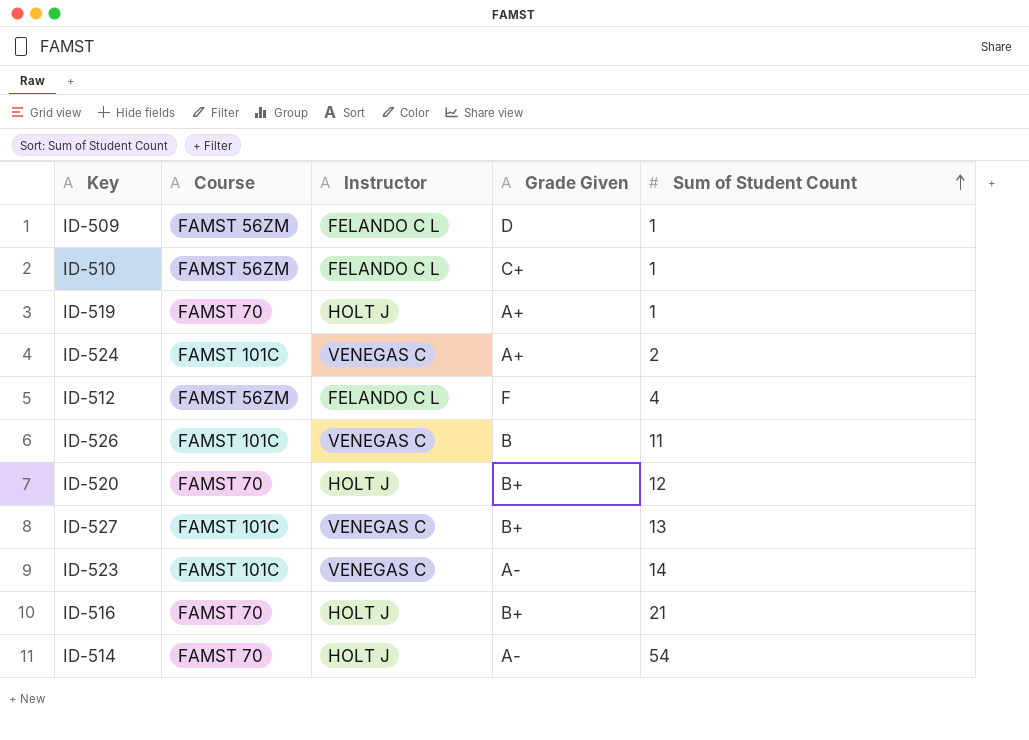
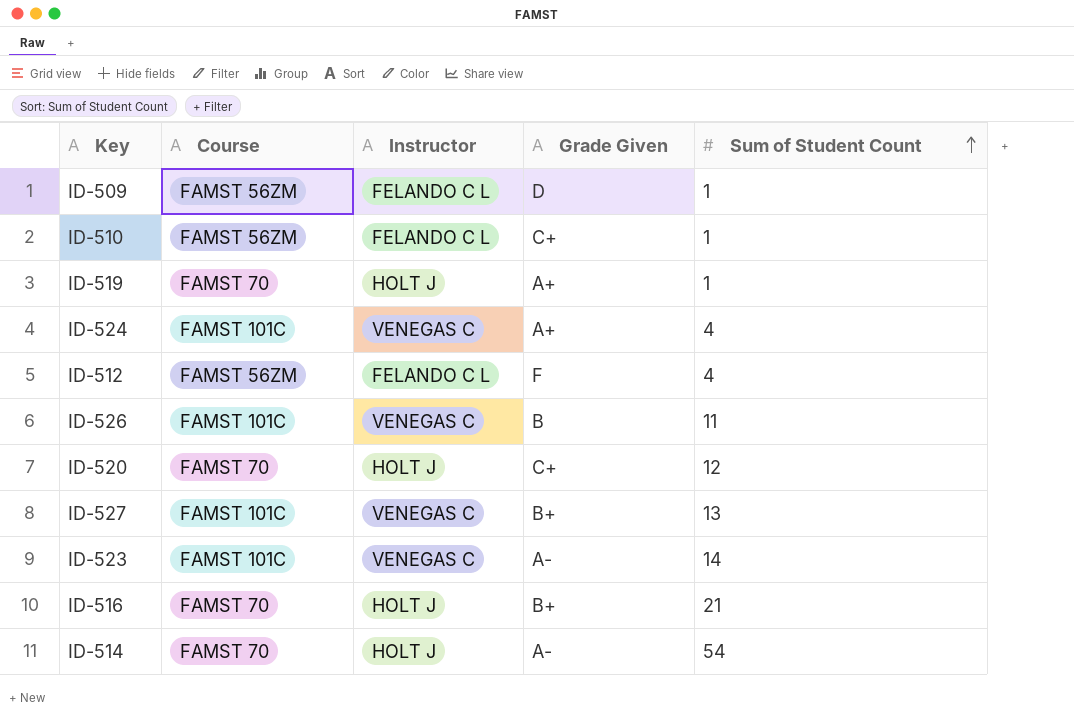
ID-524 | Sum of Student Count: 2 -> 4
ID-520 | Grade Given: B+ -> C+

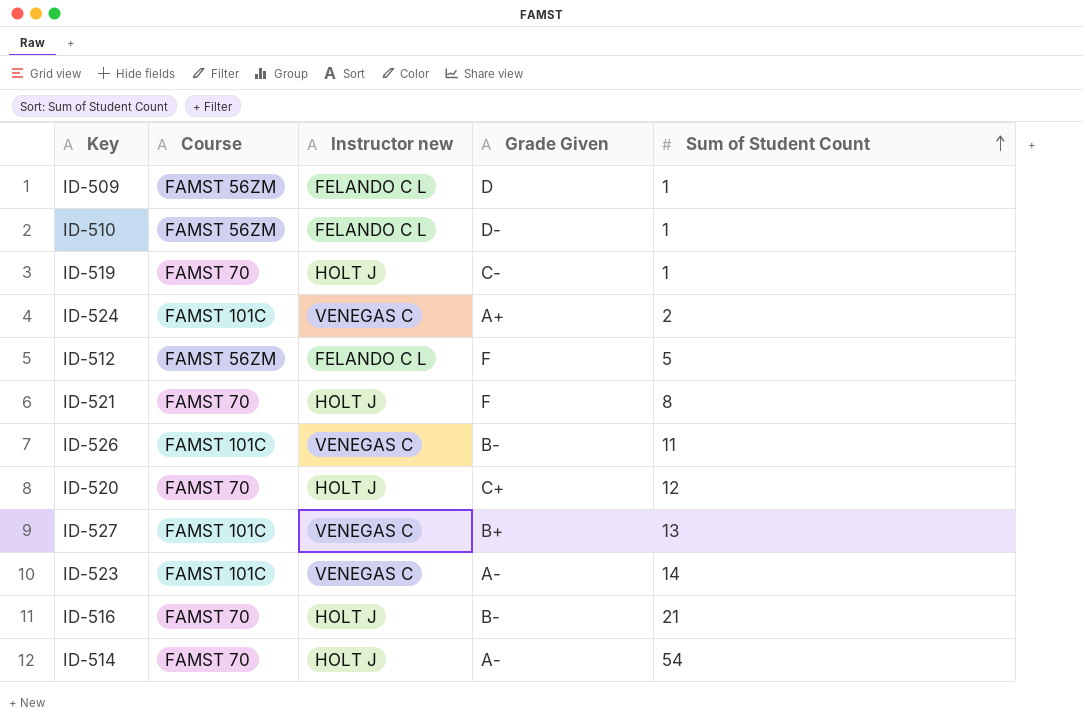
column name: Instructor -> Instructor new
ID-510 | Grade Given: C+ -> D-
ID-519 | Grade Given: A+ -> C-
ID-524 | Sum of Student Count: 4 -> 2
ID-512 | Sum of Student Count: 4 -> 5
row ID-521: none -> FAMST 70 | HOLT J | F | 8
ID-526 | Grade Given: B -> B-
ID-516 | Grade Given: B+ -> B-

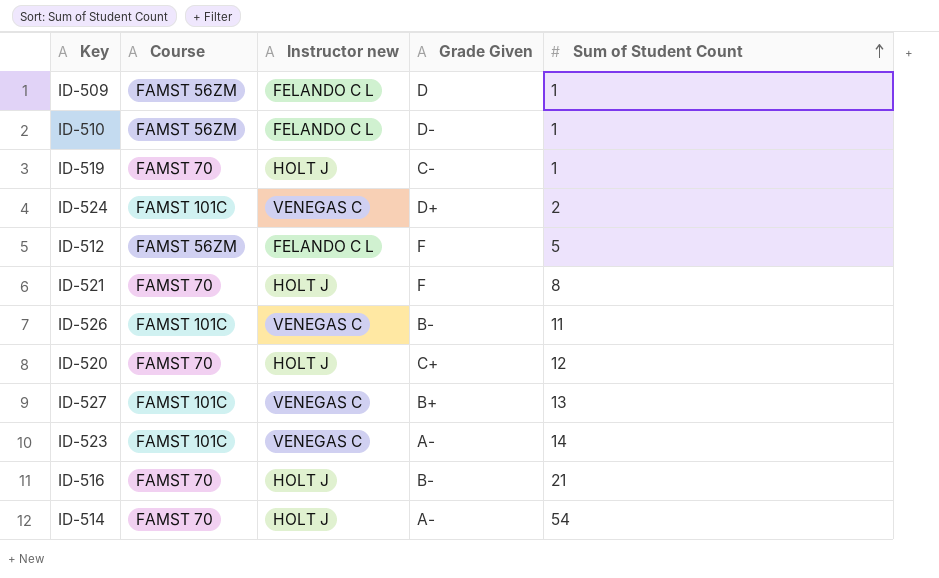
ID-524 | Grade Given: A+ -> D+

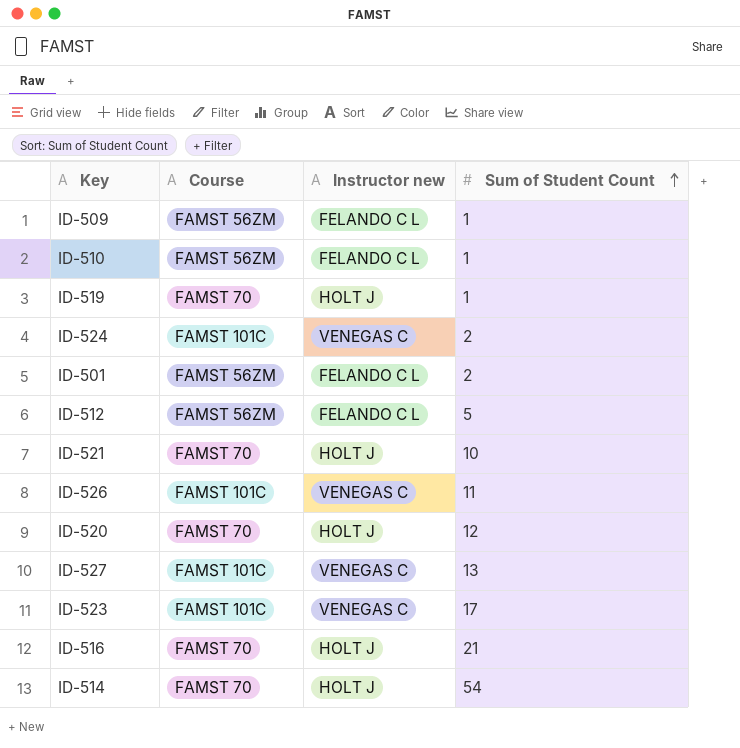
column Grade Given | position: 4 -> none
row ID-501: none -> FAMST 56ZM | FELANDO C L | 2
ID-521 | Sum of Student Count: 8 -> 10
ID-523 | Sum of Student Count: 14 -> 17

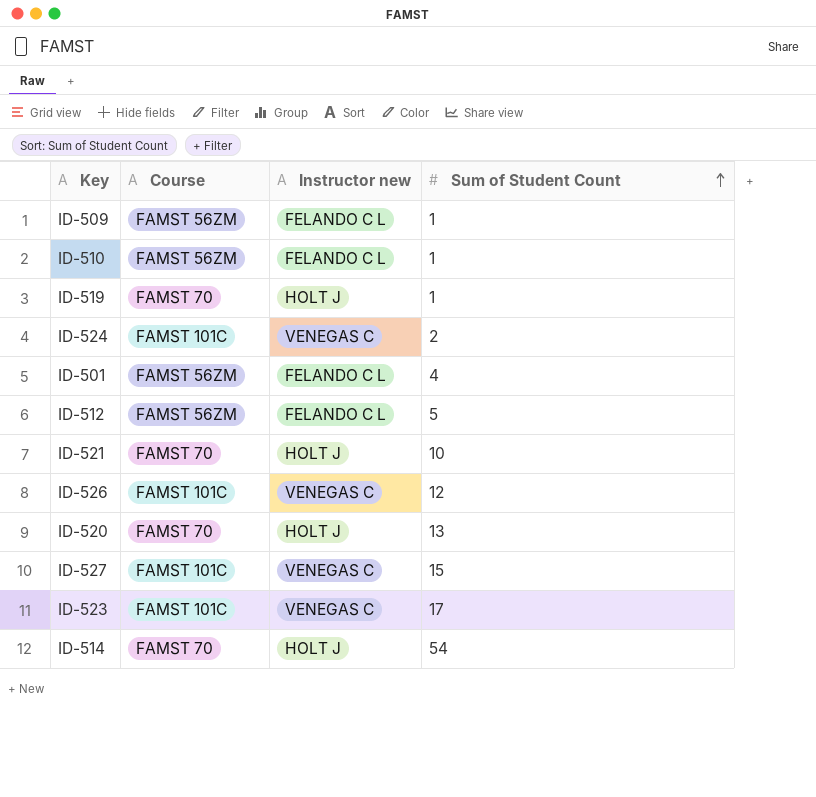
row ID-516: FAMST 70 | HOLT J | 21 -> none
ID-501 | Sum of Student Count: 2 -> 4
ID-526 | Sum of Student Count: 11 -> 12
ID-520 | Sum of Student Count: 12 -> 13
ID-527 | Sum of Student Count: 13 -> 15

